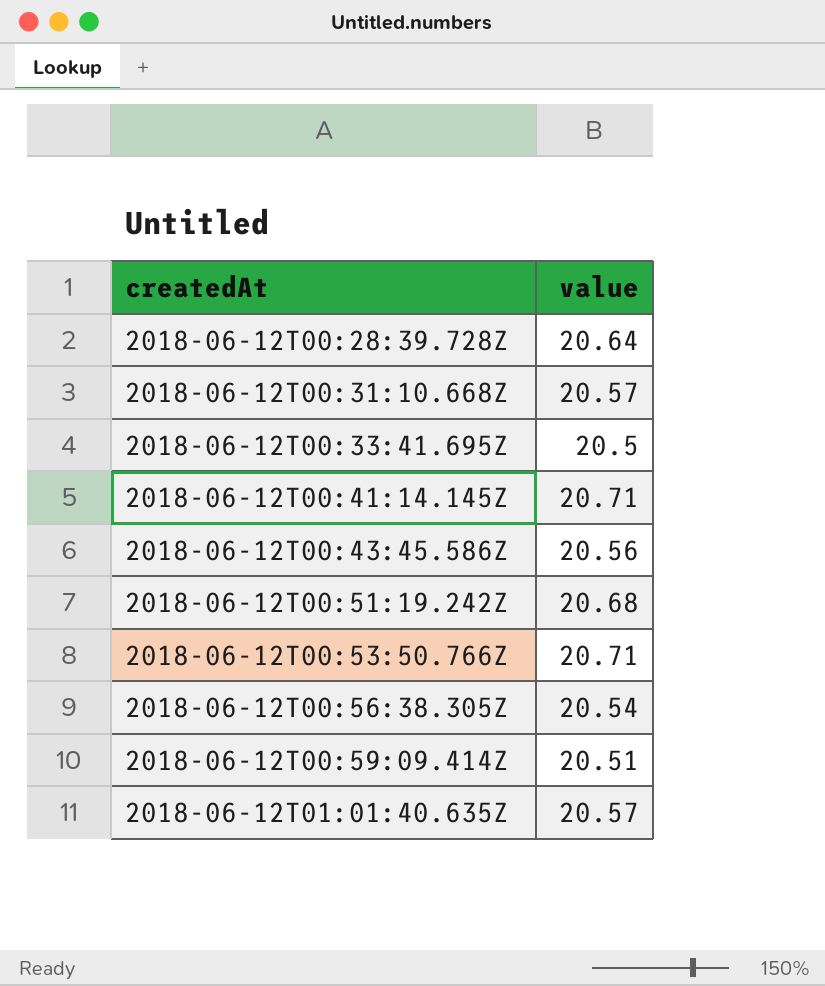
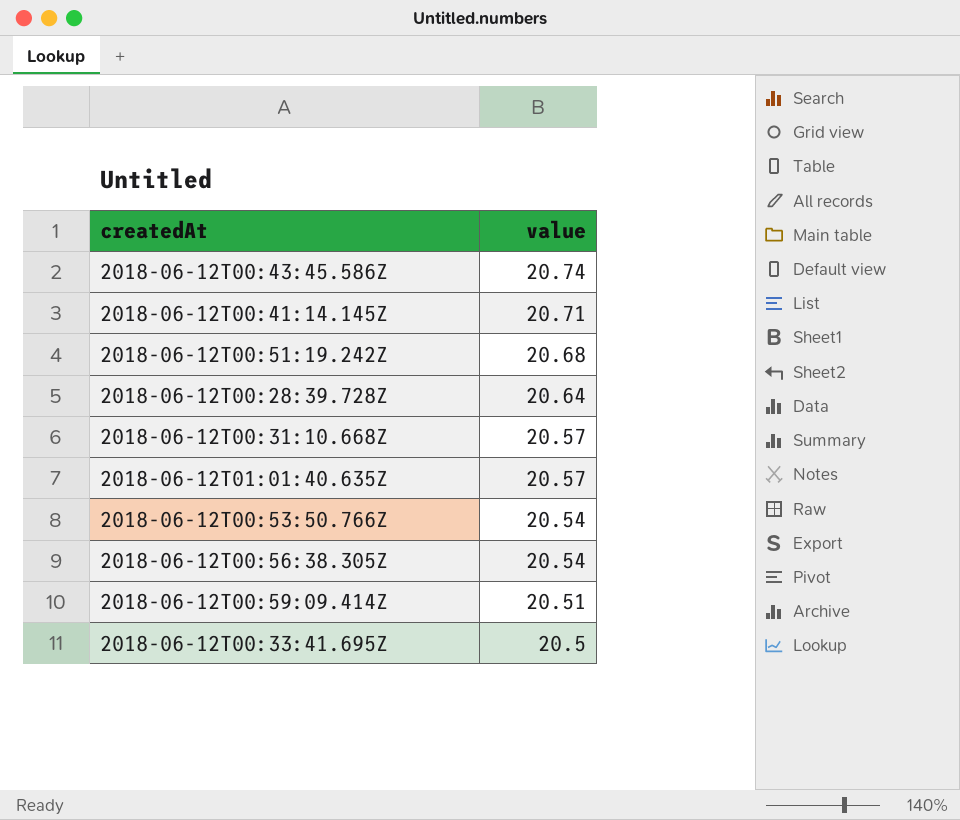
row order: createdAt ascending -> value descending
2018-06-12T00:43:45.586Z | value: 20.56 -> 20.74
2018-06-12T00:53:50.766Z | value: 20.71 -> 20.54

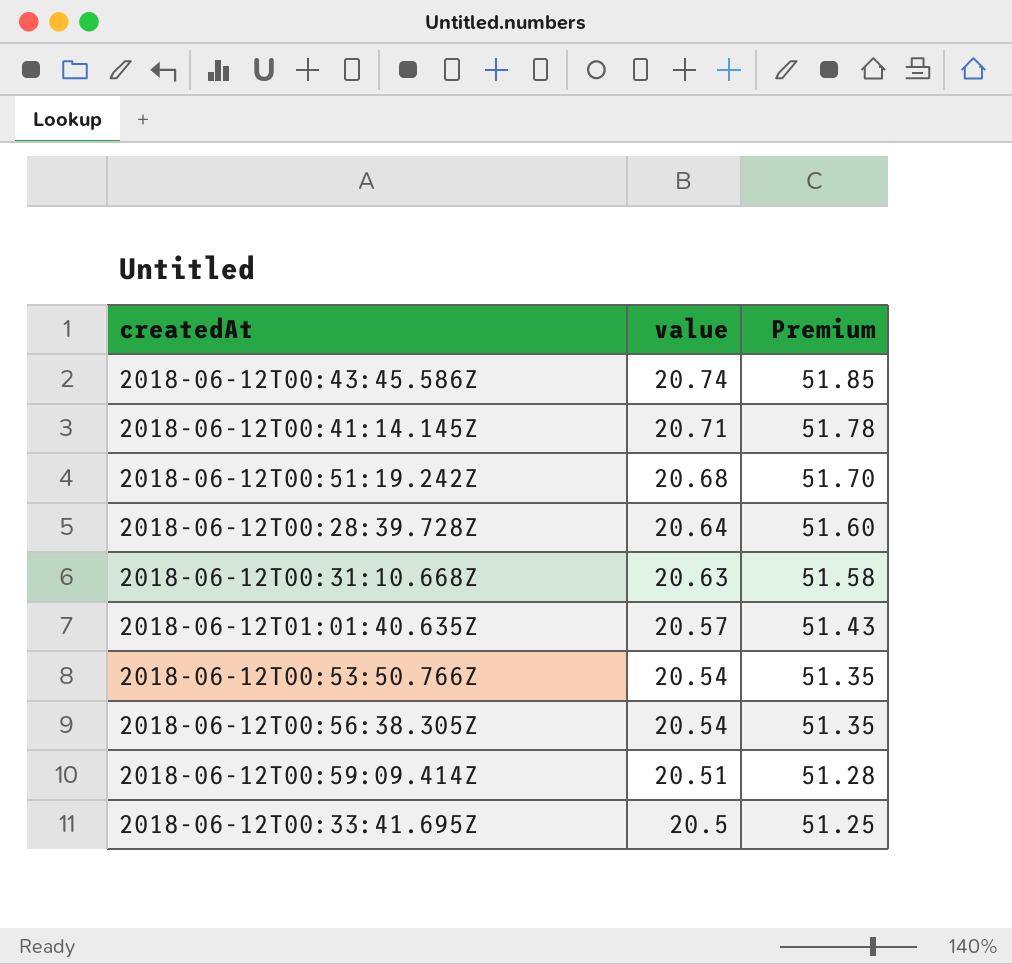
column Premium | formula: none -> [value] * 2.5
2018-06-12T00:31:10.668Z | value: 20.57 -> 20.63

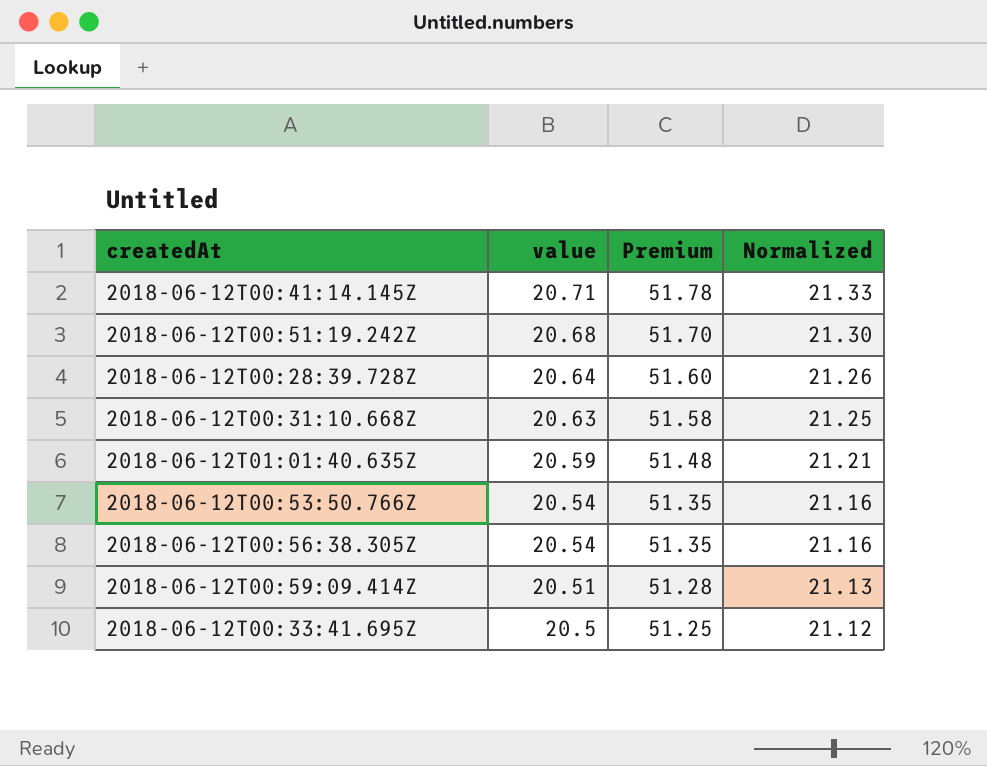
column Normalized | formula: none -> [value] * 1.03
row 2018-06-12T00:43:45.586Z: 20.74 | 51.85 -> none
2018-06-12T01:01:40.635Z | value: 20.57 -> 20.59
2018-06-12T01:01:40.635Z | Premium: 51.43 -> 51.48

